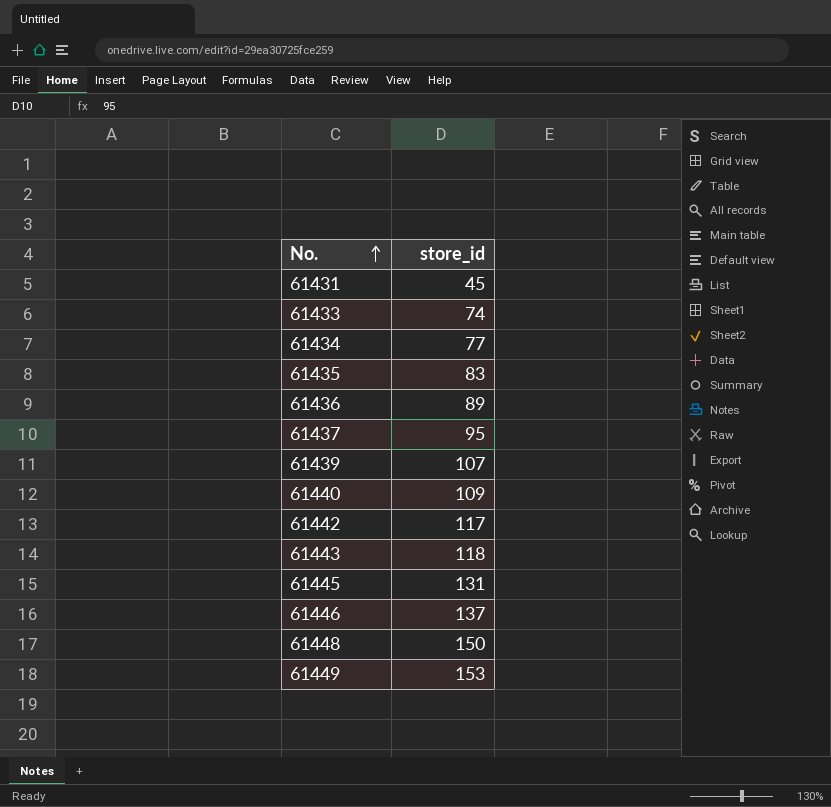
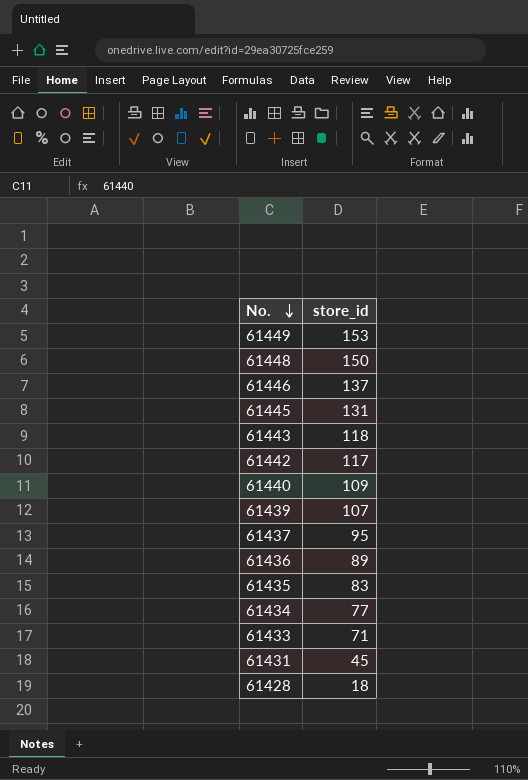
row order: No. ascending -> No. descending
61433 | store_id: 74 -> 71
row 61428: none -> 18

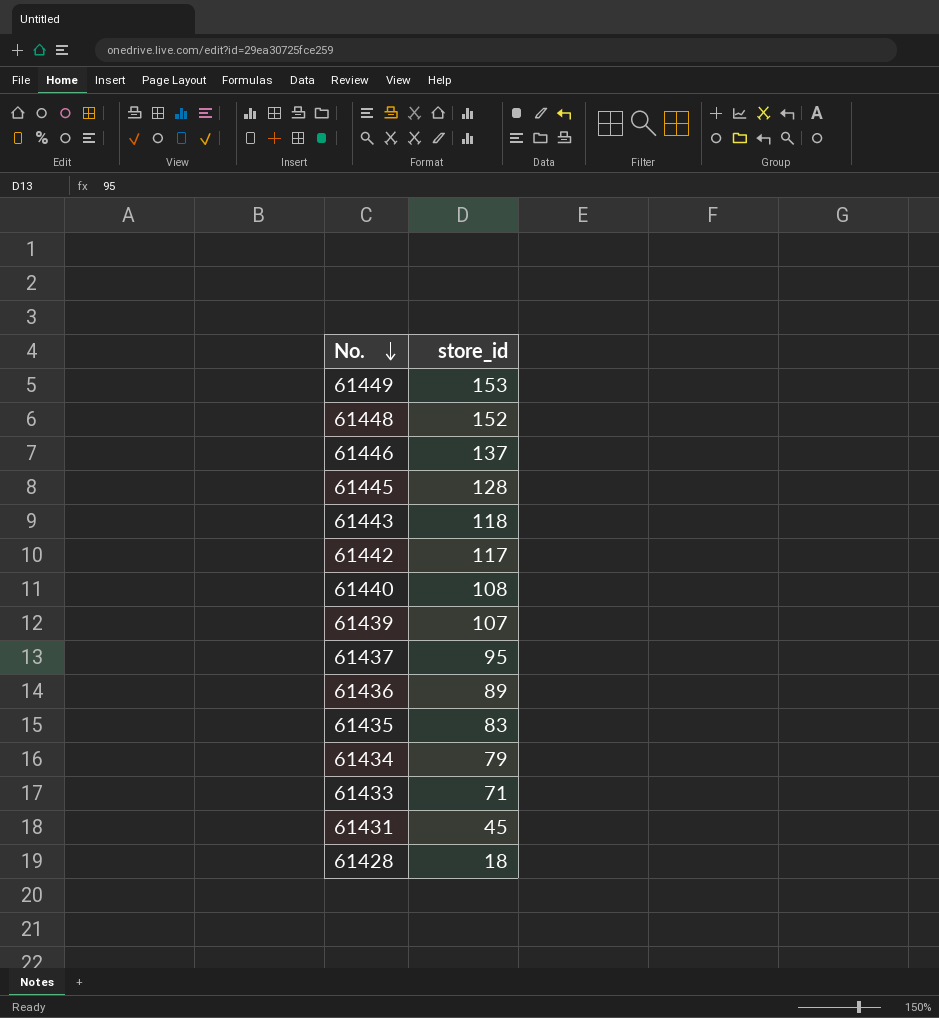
61448 | store_id: 150 -> 152
61445 | store_id: 131 -> 128
61440 | store_id: 109 -> 108
61434 | store_id: 77 -> 79

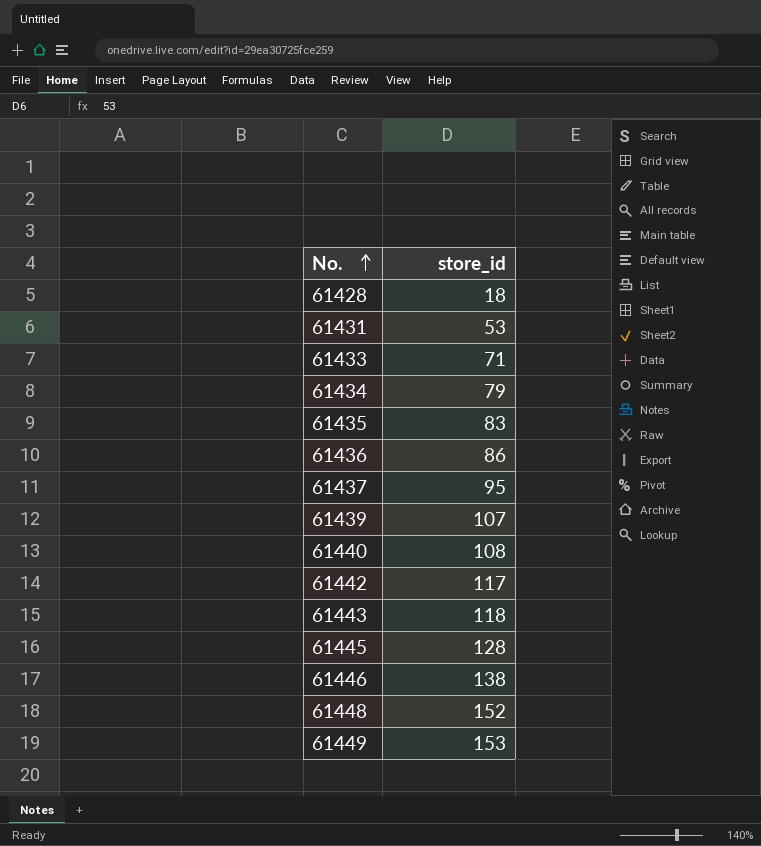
row order: No. descending -> No. ascending
61431 | store_id: 45 -> 53
61436 | store_id: 89 -> 86
61446 | store_id: 137 -> 138

